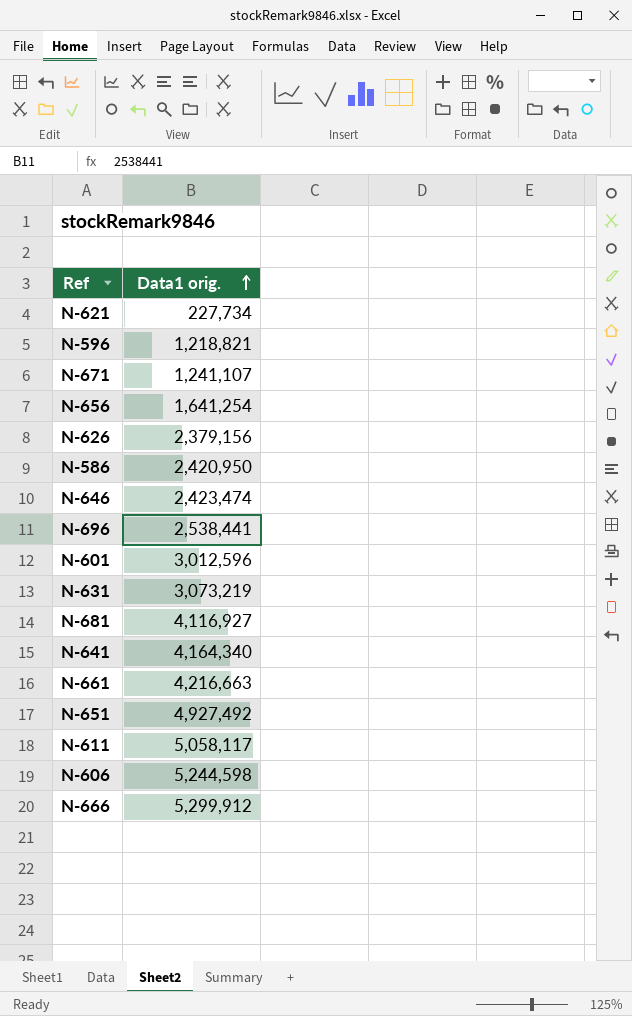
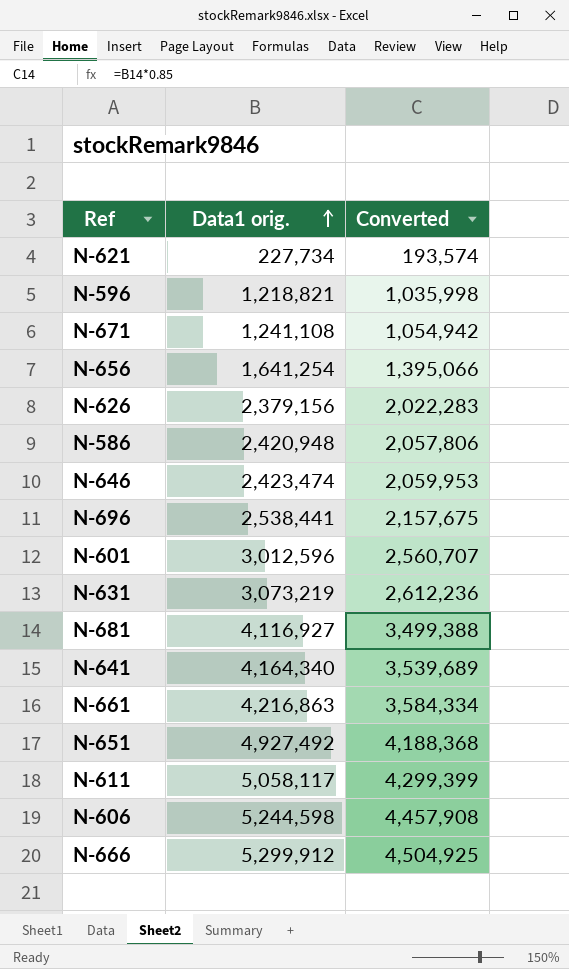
column Converted | formula: none -> [Data1 orig.] * 0.85
N-671 | Data1 orig.: 1,241,107 -> 1,241,108
N-586 | Data1 orig.: 2,420,950 -> 2,420,948
N-661 | Data1 orig.: 4,216,663 -> 4,216,863

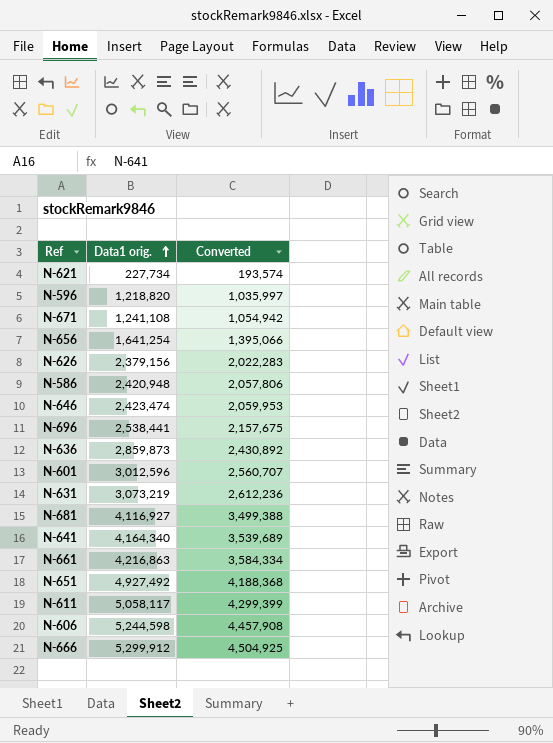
N-596 | Data1 orig.: 1,218,821 -> 1,218,820
N-596 | Converted: 1,035,998 -> 1,035,997
row N-636: none -> 2,859,873 | 2,430,892

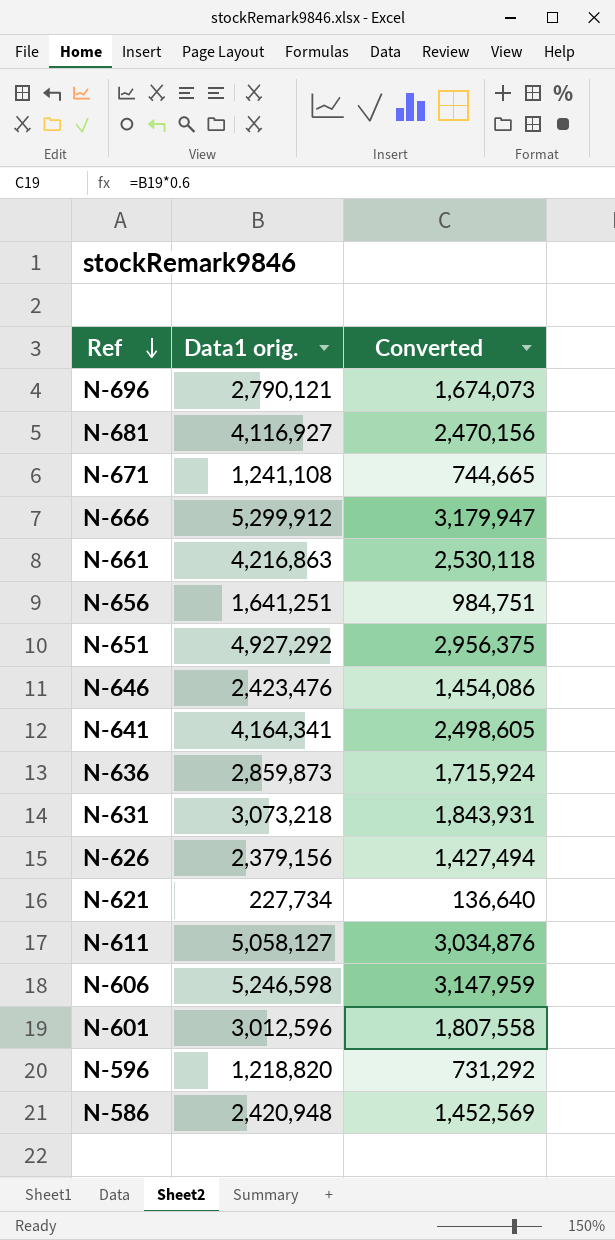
row order: Data1 orig. ascending -> Ref descending
column Converted | formula: [Data1 orig.] * 0.85 -> [Data1 orig.] * 0.6
N-696 | Data1 orig.: 2,538,441 -> 2,790,121
N-656 | Data1 orig.: 1,641,254 -> 1,641,251
N-651 | Data1 orig.: 4,927,492 -> 4,927,292
N-646 | Data1 orig.: 2,423,474 -> 2,423,476
N-641 | Data1 orig.: 4,164,340 -> 4,164,341
N-631 | Data1 orig.: 3,073,219 -> 3,073,218
N-611 | Data1 orig.: 5,058,117 -> 5,058,127
N-606 | Data1 orig.: 5,244,598 -> 5,246,598

